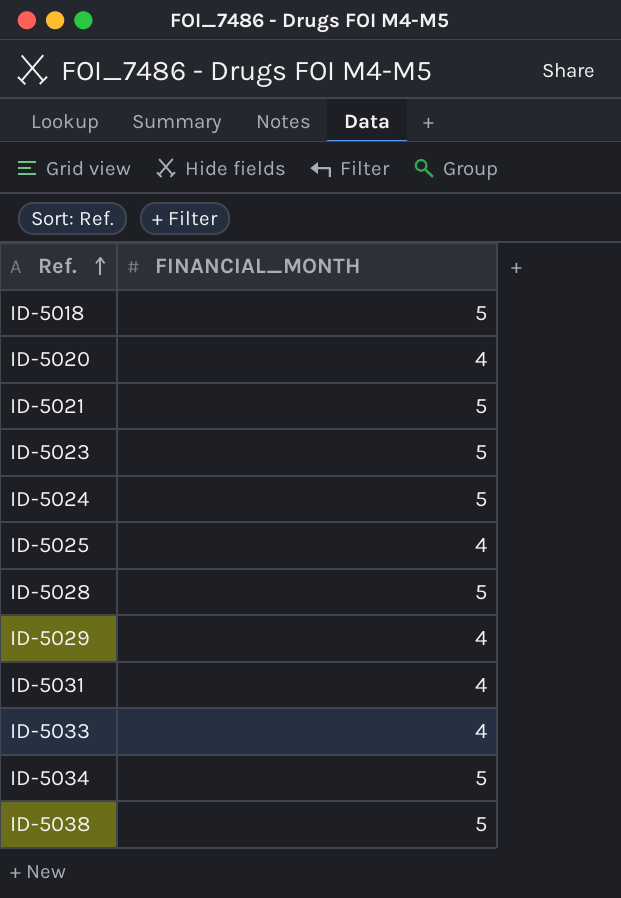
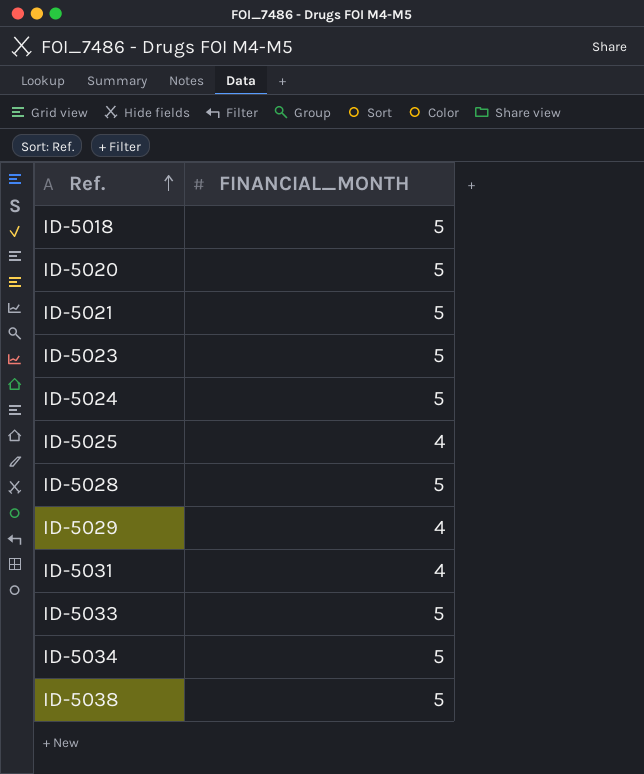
ID-5020 | FINANCIAL_MONTH: 4 -> 5
ID-5033 | FINANCIAL_MONTH: 4 -> 5

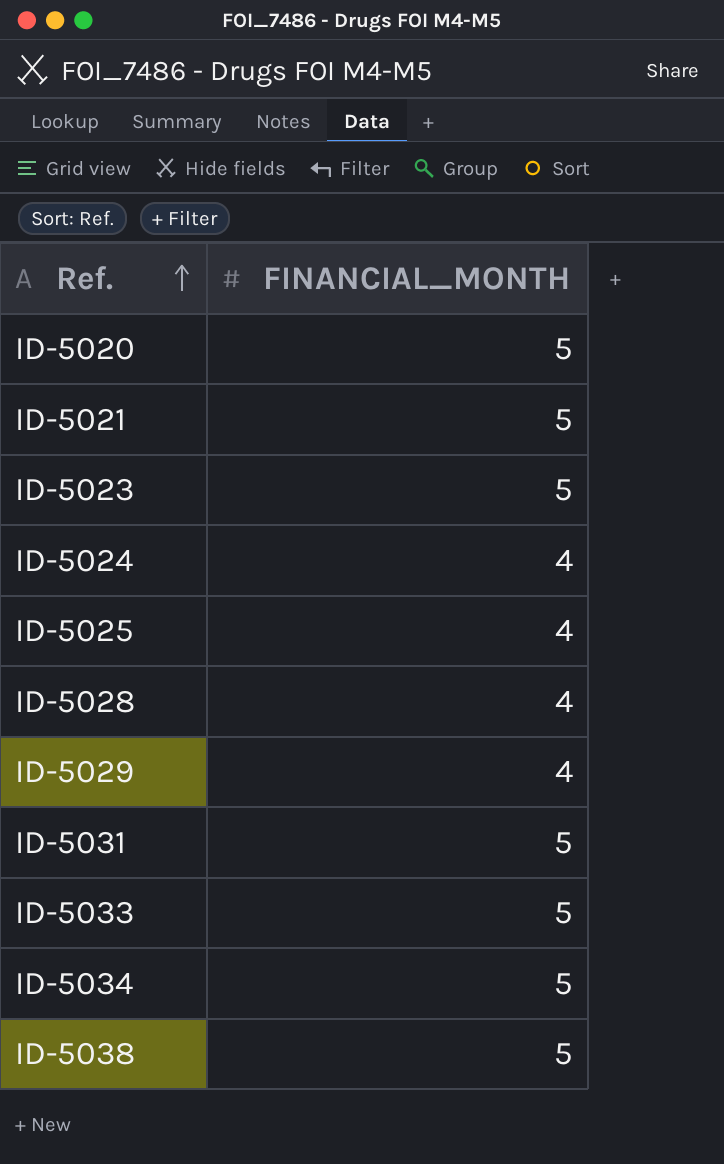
row ID-5018: 5 -> none
ID-5024 | FINANCIAL_MONTH: 5 -> 4
ID-5028 | FINANCIAL_MONTH: 5 -> 4
ID-5031 | FINANCIAL_MONTH: 4 -> 5

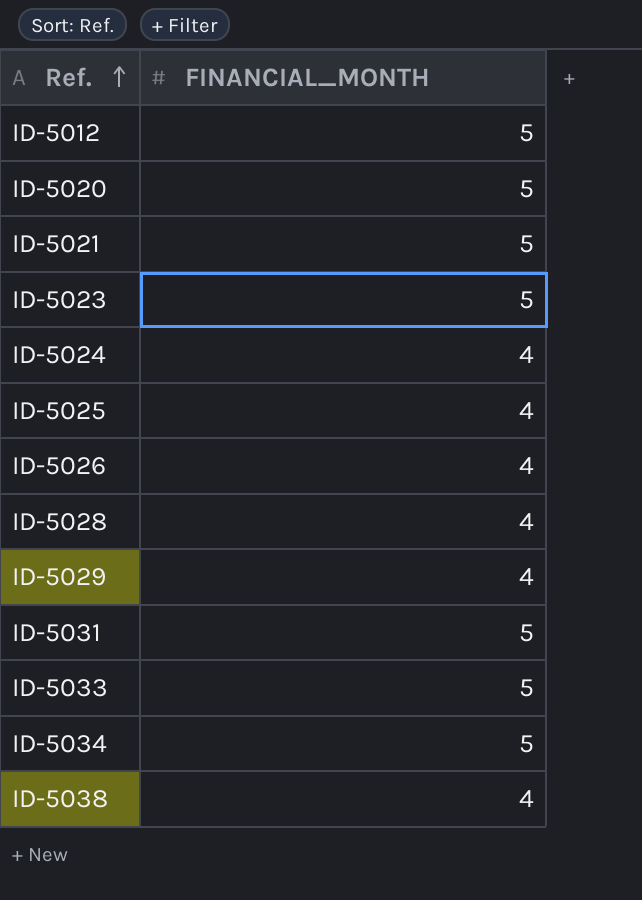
row ID-5012: none -> 5
row ID-5026: none -> 4
ID-5038 | FINANCIAL_MONTH: 5 -> 4

